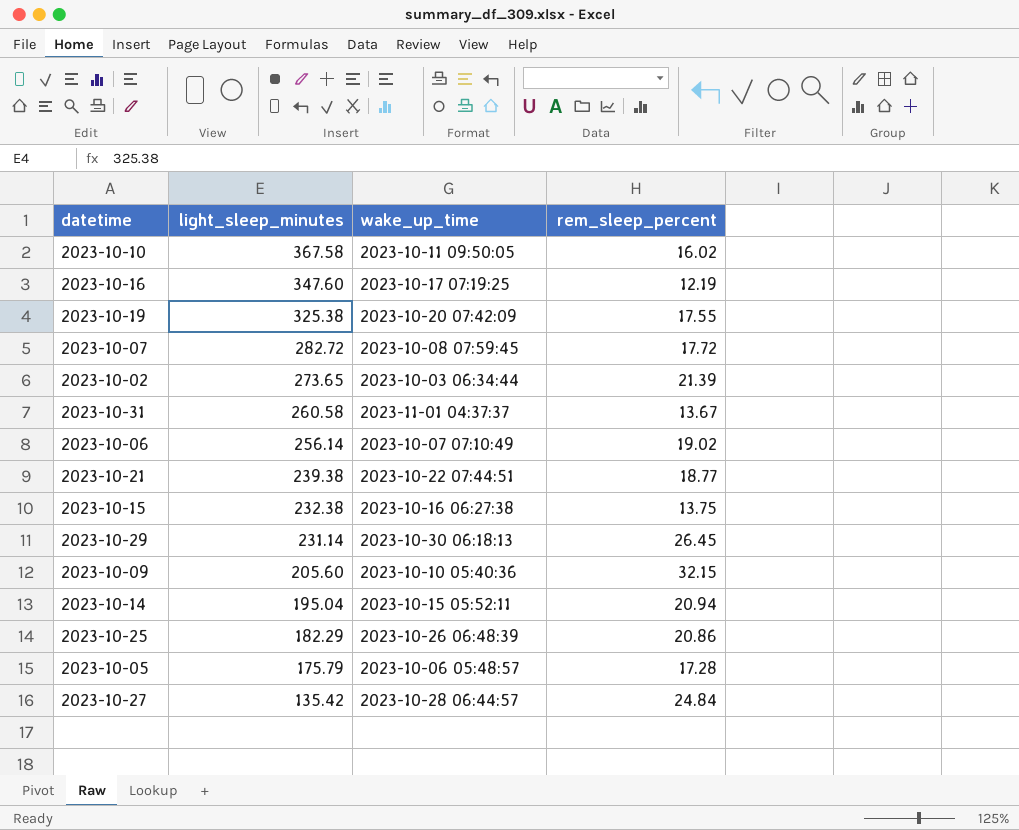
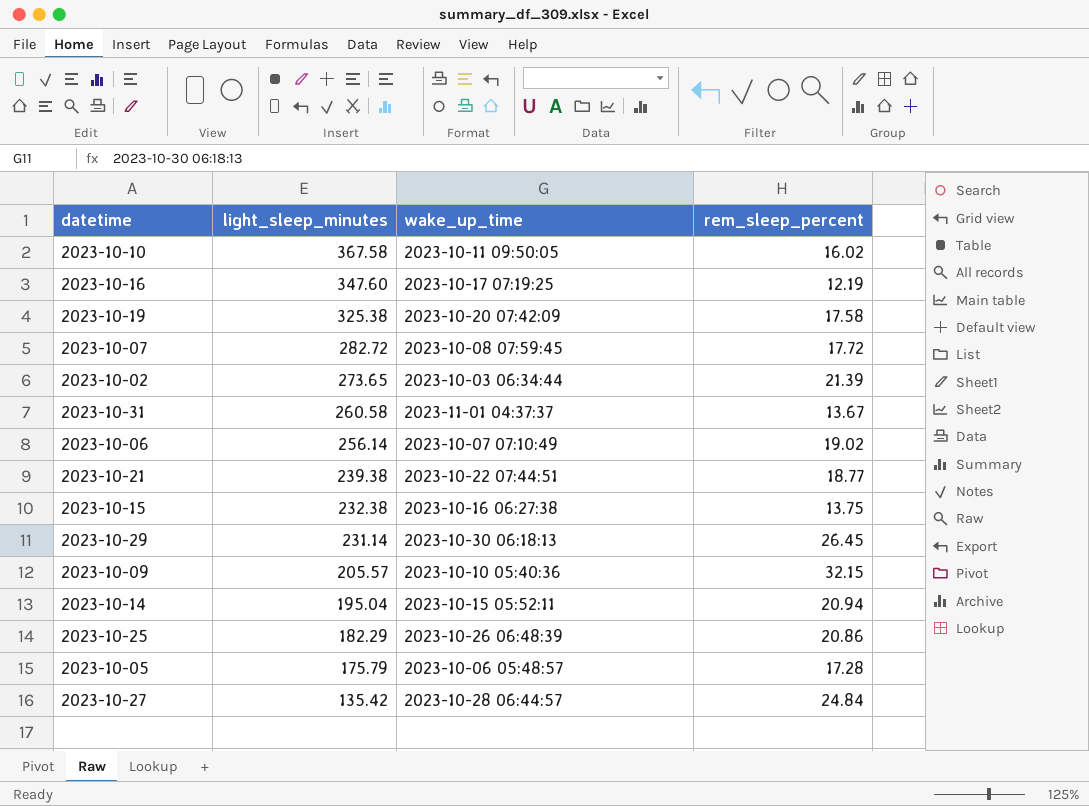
2023-10-19 | rem_sleep_percent: 17.55 -> 17.58
2023-10-09 | light_sleep_minutes: 205.60 -> 205.57

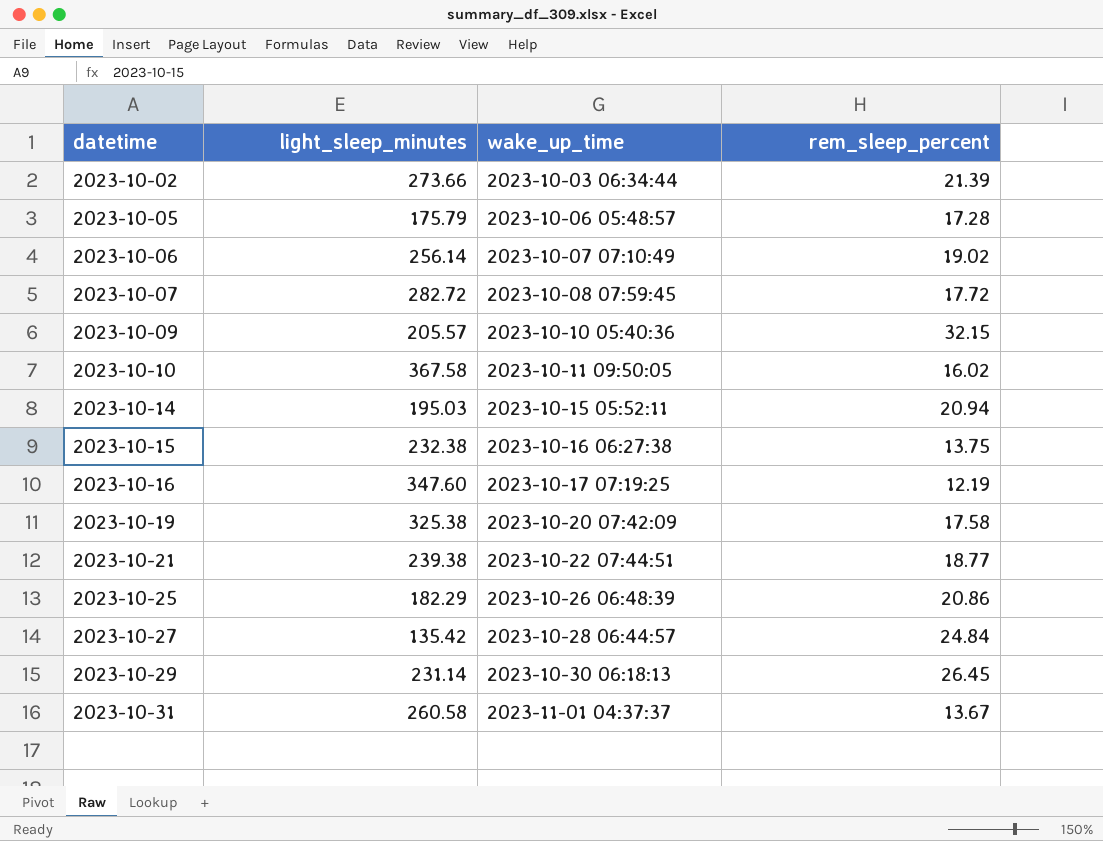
row order: light_sleep_minutes descending -> datetime ascending
2023-10-02 | light_sleep_minutes: 273.65 -> 273.66
2023-10-14 | light_sleep_minutes: 195.04 -> 195.03

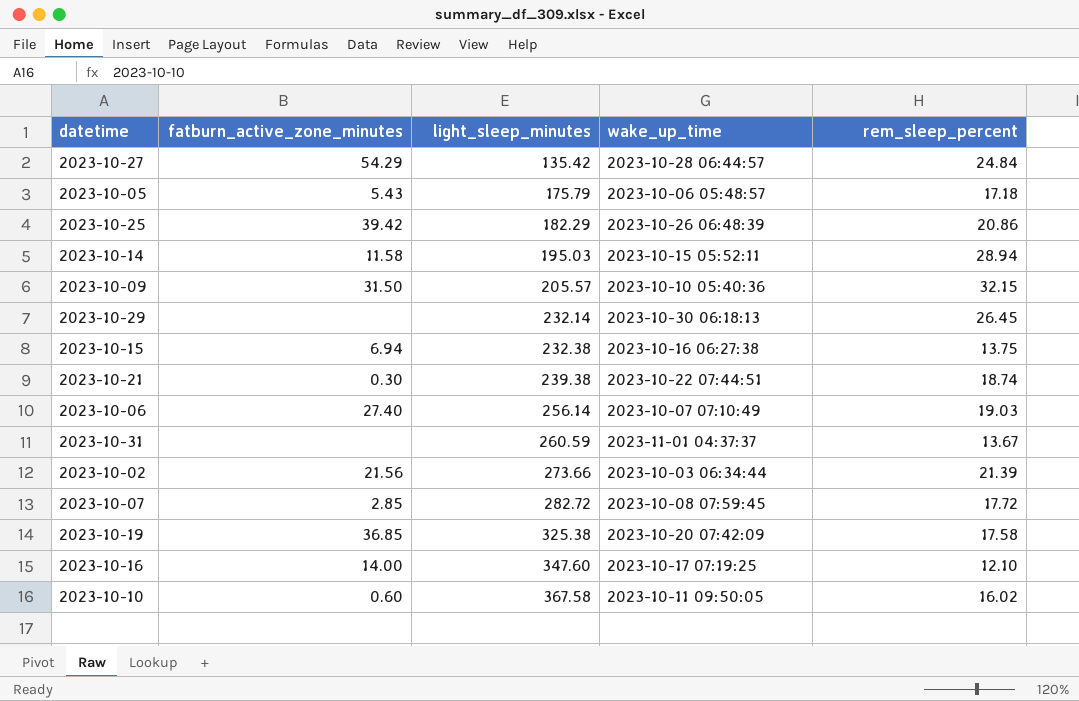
row order: datetime ascending -> light_sleep_minutes ascending
column fatburn_active_zone_minutes | position: none -> 2
2023-10-05 | rem_sleep_percent: 17.28 -> 17.18
2023-10-14 | rem_sleep_percent: 20.94 -> 28.94
2023-10-29 | light_sleep_minutes: 231.14 -> 232.14
2023-10-21 | rem_sleep_percent: 18.77 -> 18.74
2023-10-06 | rem_sleep_percent: 19.02 -> 19.03
2023-10-31 | light_sleep_minutes: 260.58 -> 260.59
2023-10-16 | rem_sleep_percent: 12.19 -> 12.10

